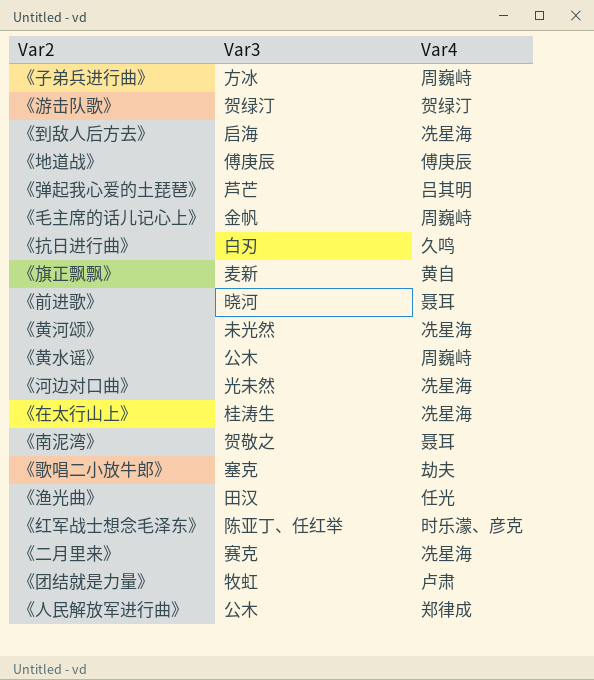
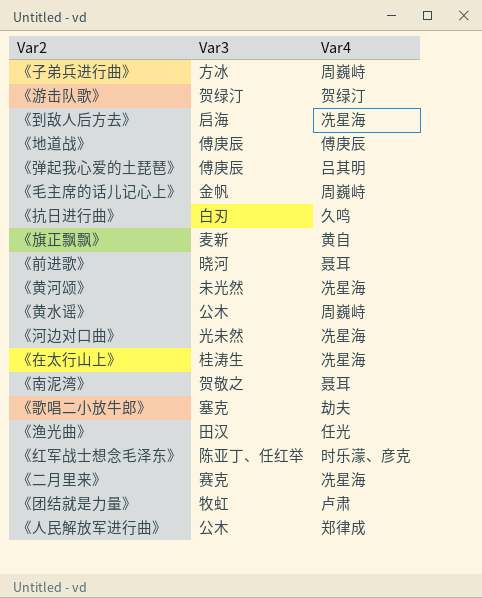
《弹起我心爱的土琵琶》 | Var3: 芦芒 -> 傅庚辰

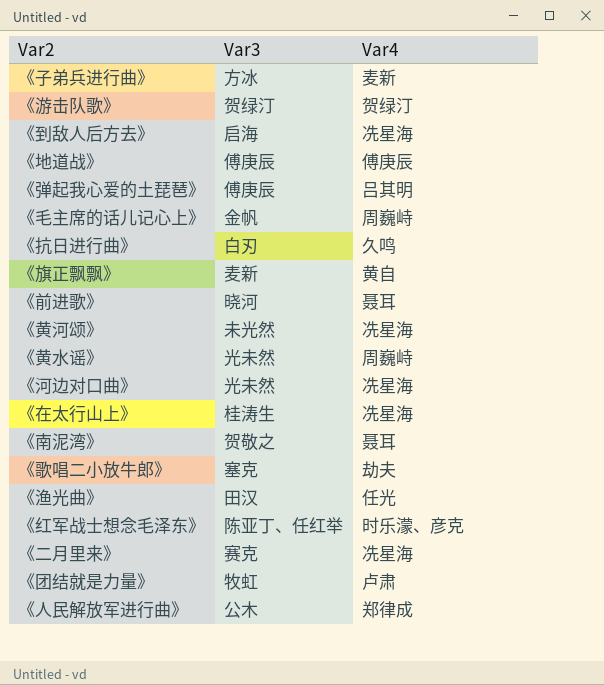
《子弟兵进行曲》 | Var4: 周巍峙 -> 麦新
《黄水谣》 | Var3: 公木 -> 光未然

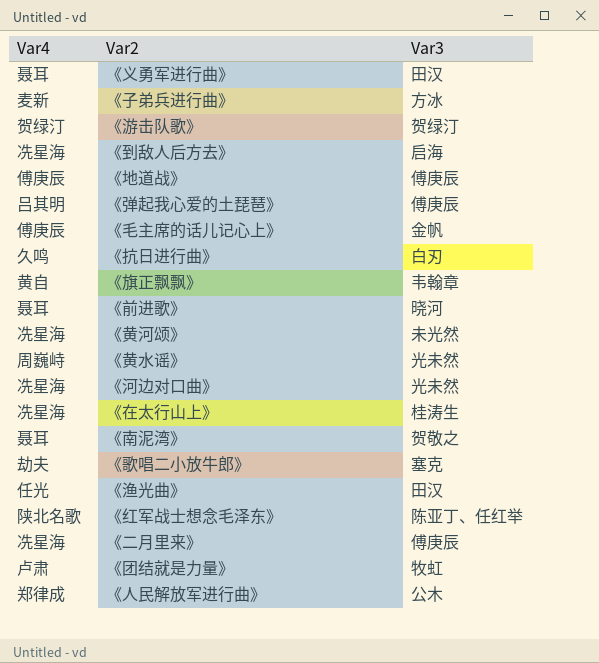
column Var4 | position: 3 -> 1
row 《义勇军进行曲》: none -> 聂耳 | 田汉
《毛主席的话儿记心上》 | Var4: 周巍峙 -> 傅庚辰
《旗正飘飘》 | Var3: 麦新 -> 韦翰章
《红军战士想念毛泽东》 | Var4: 时乐濛、彦克 -> 陕北名歌
《二月里来》 | Var3: 赛克 -> 傅庚辰

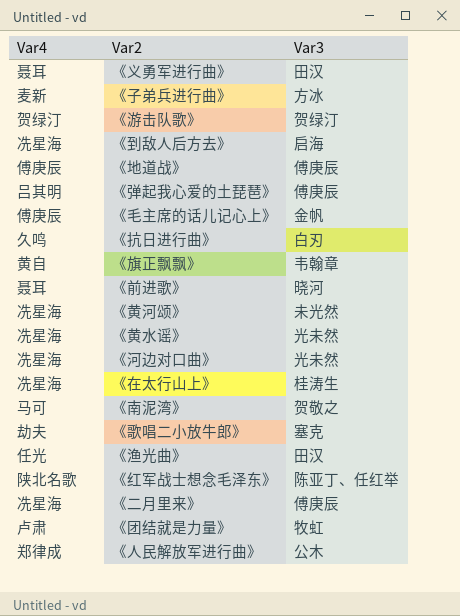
《黄水谣》 | Var4: 周巍峙 -> 冼星海
《南泥湾》 | Var4: 聂耳 -> 马可

